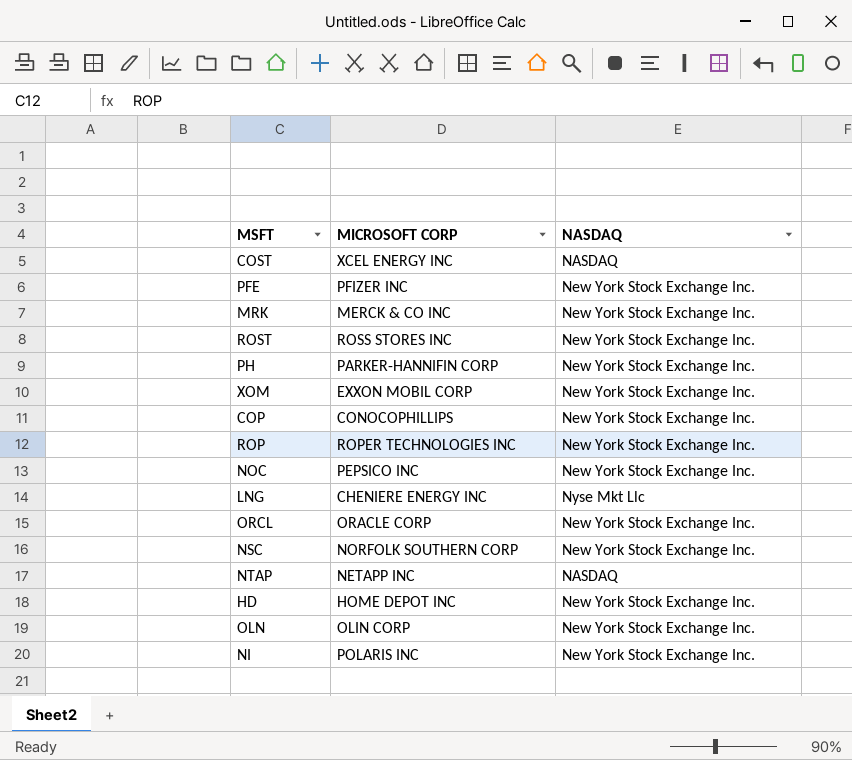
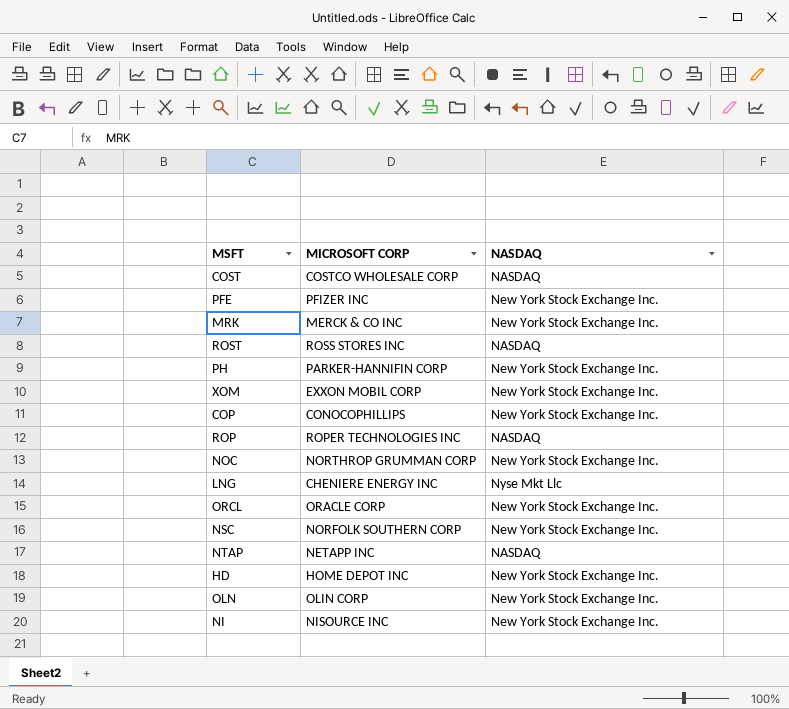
COST | MICROSOFT CORP: XCEL ENERGY INC -> COSTCO WHOLESALE CORP
ROST | NASDAQ: New York Stock Exchange Inc. -> NASDAQ
ROP | NASDAQ: New York Stock Exchange Inc. -> NASDAQ
NOC | MICROSOFT CORP: PEPSICO INC -> NORTHROP GRUMMAN CORP
NI | MICROSOFT CORP: POLARIS INC -> NISOURCE INC

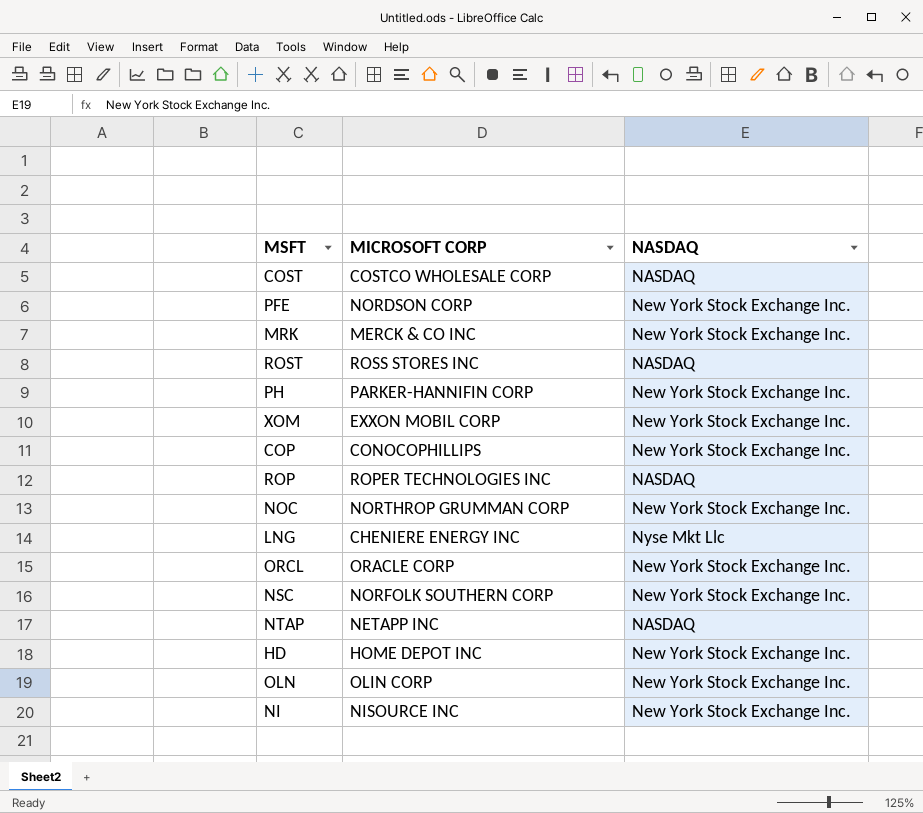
PFE | MICROSOFT CORP: PFIZER INC -> NORDSON CORP

